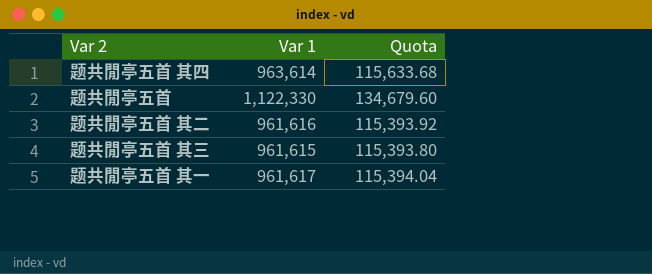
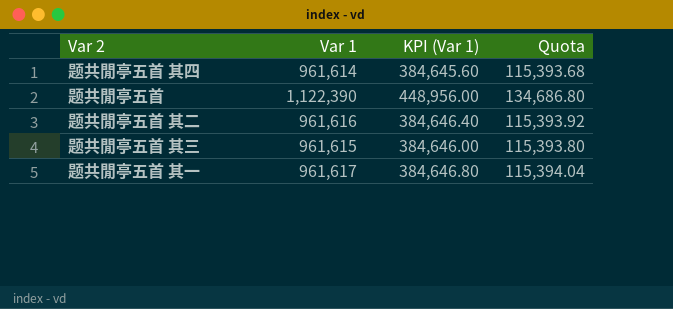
column KPI (Var 1) | formula: none -> [Var 1] * 0.4
题共閒亭五首 其四 | Var 1: 963,614 -> 961,614
题共閒亭五首 其四 | Quota: 115,633.68 -> 115,393.68
题共閒亭五首 | Var 1: 1,122,330 -> 1,122,390
题共閒亭五首 | Quota: 134,679.60 -> 134,686.80

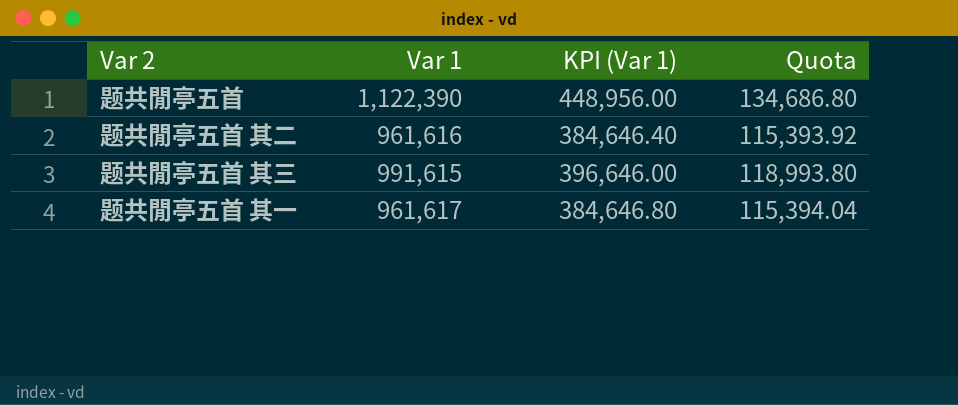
row 题共閒亭五首 其四: 961,614 | 384,645.60 | 115,393.68 -> none
题共閒亭五首 其三 | Var 1: 961,615 -> 991,615
题共閒亭五首 其三 | KPI (Var 1): 384,646.00 -> 396,646.00
题共閒亭五首 其三 | Quota: 115,393.80 -> 118,993.80

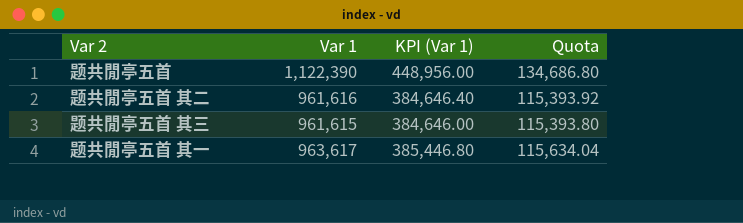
题共閒亭五首 其三 | Var 1: 991,615 -> 961,615
题共閒亭五首 其三 | KPI (Var 1): 396,646.00 -> 384,646.00
题共閒亭五首 其三 | Quota: 118,993.80 -> 115,393.80
题共閒亭五首 其一 | Var 1: 961,617 -> 963,617
题共閒亭五首 其一 | KPI (Var 1): 384,646.80 -> 385,446.80
题共閒亭五首 其一 | Quota: 115,394.04 -> 115,634.04

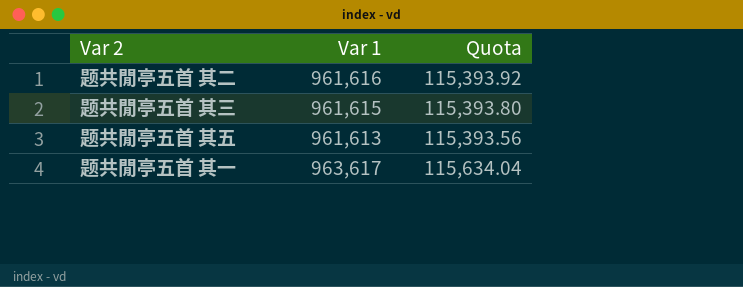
column KPI (Var 1) | formula: [Var 1] * 0.4 -> none
row 题共閒亭五首: 1,122,390 | 448,956.00 | 134,686.80 -> none
row 题共閒亭五首 其五: none -> 961,613 | 115,393.56

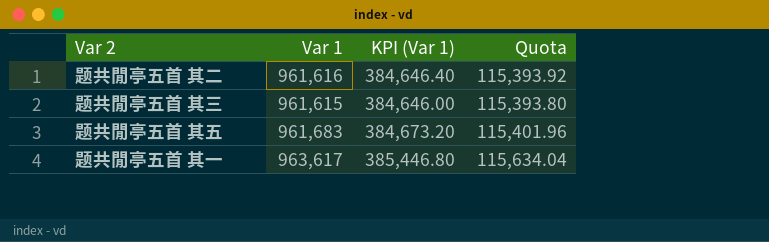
column KPI (Var 1) | formula: none -> [Var 1] * 0.4
题共閒亭五首 其五 | Var 1: 961,613 -> 961,683
题共閒亭五首 其五 | Quota: 115,393.56 -> 115,401.96

